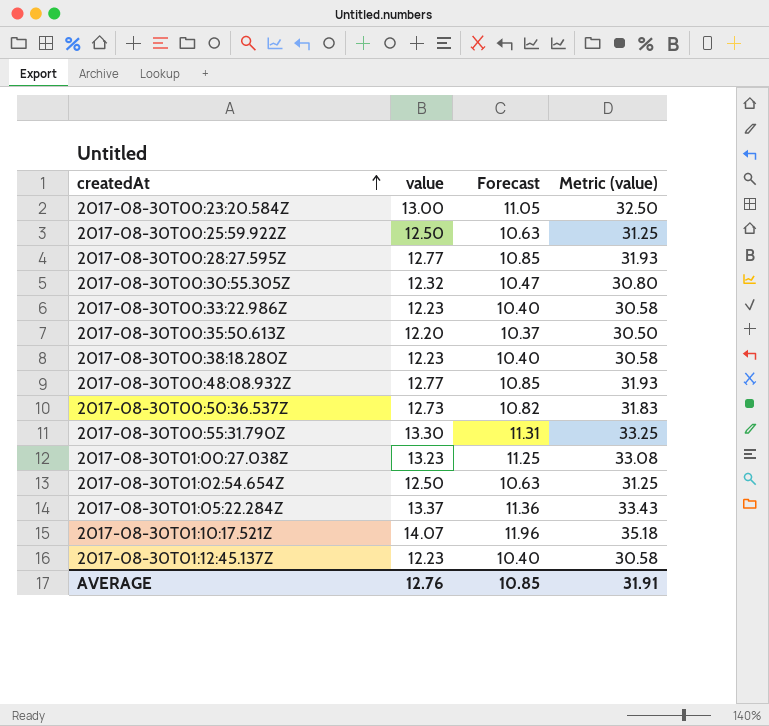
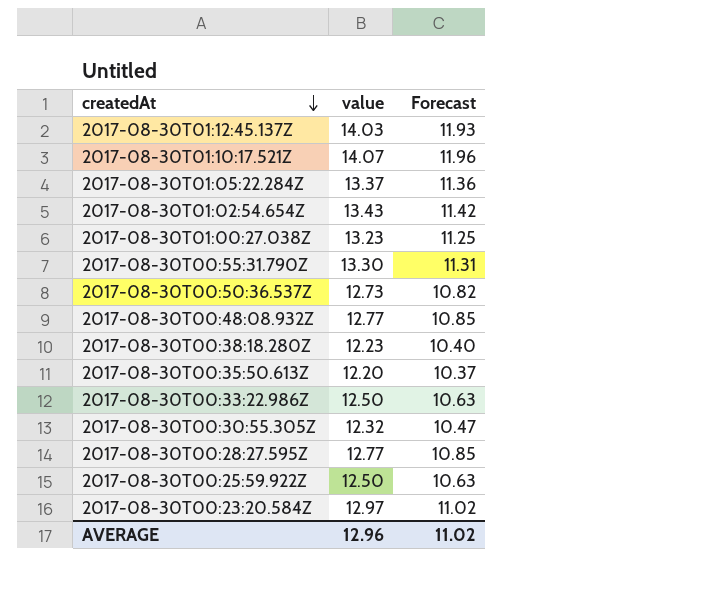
row order: createdAt ascending -> createdAt descending
column Metric (value) | formula: [value] * 2.5 -> none
2017-08-30T01:12:45.137Z | value: 12.23 -> 14.03
2017-08-30T01:12:45.137Z | Forecast: 10.40 -> 11.93
2017-08-30T01:02:54.654Z | value: 12.50 -> 13.43
2017-08-30T01:02:54.654Z | Forecast: 10.63 -> 11.42
2017-08-30T00:33:22.986Z | value: 12.23 -> 12.50
2017-08-30T00:33:22.986Z | Forecast: 10.40 -> 10.63
2017-08-30T00:23:20.584Z | value: 13.00 -> 12.97
2017-08-30T00:23:20.584Z | Forecast: 11.05 -> 11.02
AVERAGE | value: 12.76 -> 12.96
AVERAGE | Forecast: 10.85 -> 11.02

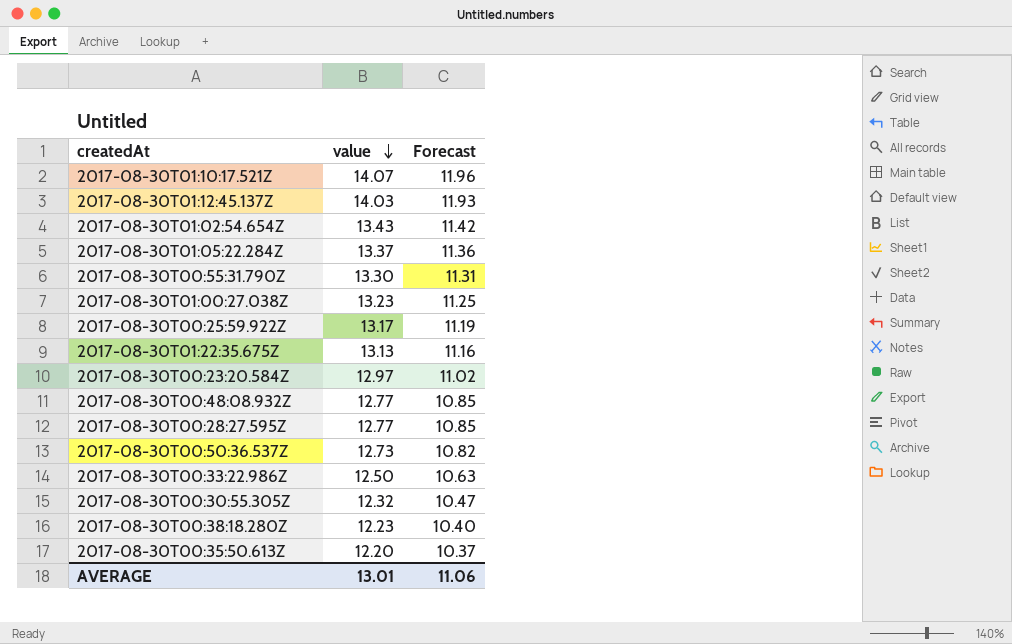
row order: createdAt descending -> value descending
2017-08-30T00:25:59.922Z | value: 12.50 -> 13.17
2017-08-30T00:25:59.922Z | Forecast: 10.63 -> 11.19
row 2017-08-30T01:22:35.675Z: none -> 13.13 | 11.16
AVERAGE | value: 12.96 -> 13.01
AVERAGE | Forecast: 11.02 -> 11.06

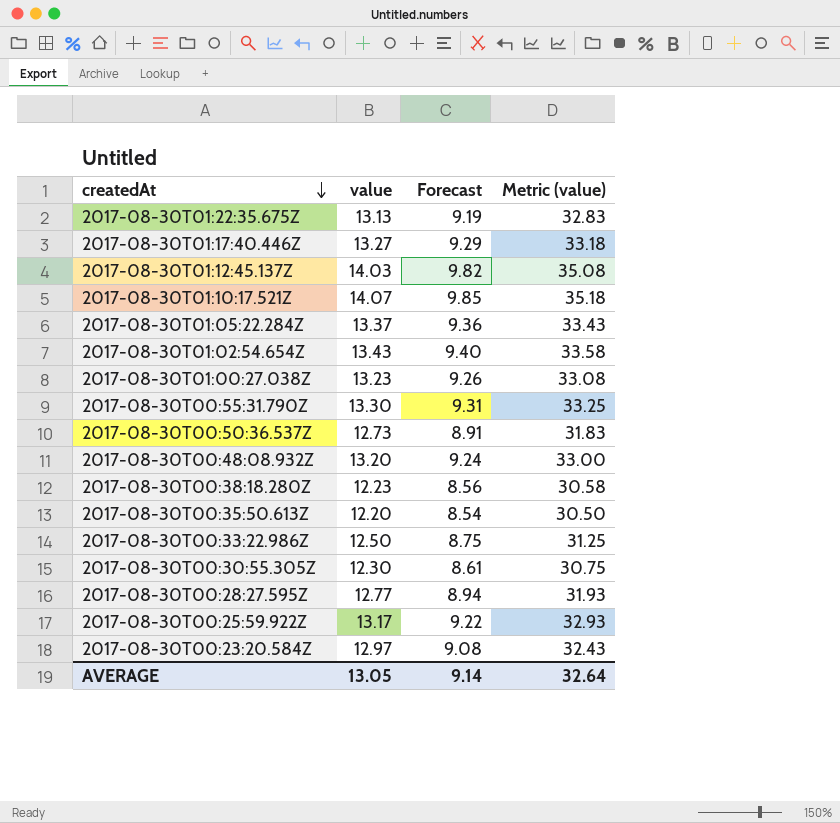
row order: value descending -> createdAt descending
column Forecast | formula: [value] * 0.85 -> [value] * 0.7
column Metric (value) | formula: none -> [value] * 2.5
row 2017-08-30T01:17:40.446Z: none -> 13.27 | 9.29 | 33.18
2017-08-30T00:48:08.932Z | value: 12.77 -> 13.20
2017-08-30T00:30:55.305Z | value: 12.32 -> 12.30
AVERAGE | value: 13.01 -> 13.05
AVERAGE | Forecast: 11.06 -> 9.14

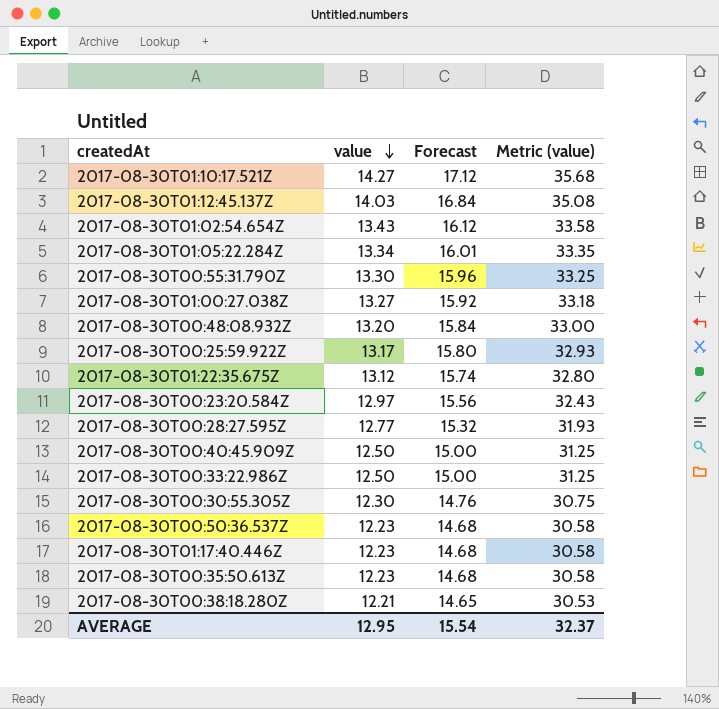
row order: createdAt descending -> value descending
column Forecast | formula: [value] * 0.7 -> [value] * 1.2
2017-08-30T01:10:17.521Z | value: 14.07 -> 14.27
2017-08-30T01:10:17.521Z | Metric (value): 35.18 -> 35.68
2017-08-30T01:05:22.284Z | value: 13.37 -> 13.34
2017-08-30T01:05:22.284Z | Metric (value): 33.43 -> 33.35
2017-08-30T01:00:27.038Z | value: 13.23 -> 13.27
2017-08-30T01:00:27.038Z | Metric (value): 33.08 -> 33.18
2017-08-30T01:22:35.675Z | value: 13.13 -> 13.12
2017-08-30T01:22:35.675Z | Metric (value): 32.83 -> 32.80
row 2017-08-30T00:40:45.909Z: none -> 12.50 | 15.00 | 31.25
2017-08-30T00:50:36.537Z | value: 12.73 -> 12.23
2017-08-30T00:50:36.537Z | Metric (value): 31.83 -> 30.58
2017-08-30T01:17:40.446Z | value: 13.27 -> 12.23
2017-08-30T01:17:40.446Z | Metric (value): 33.18 -> 30.58
2017-08-30T00:35:50.613Z | value: 12.20 -> 12.23
2017-08-30T00:35:50.613Z | Metric (value): 30.50 -> 30.58
2017-08-30T00:38:18.280Z | value: 12.23 -> 12.21
2017-08-30T00:38:18.280Z | Metric (value): 30.58 -> 30.53
AVERAGE | value: 13.05 -> 12.95
AVERAGE | Forecast: 9.14 -> 15.54
AVERAGE | Metric (value): 32.64 -> 32.37

